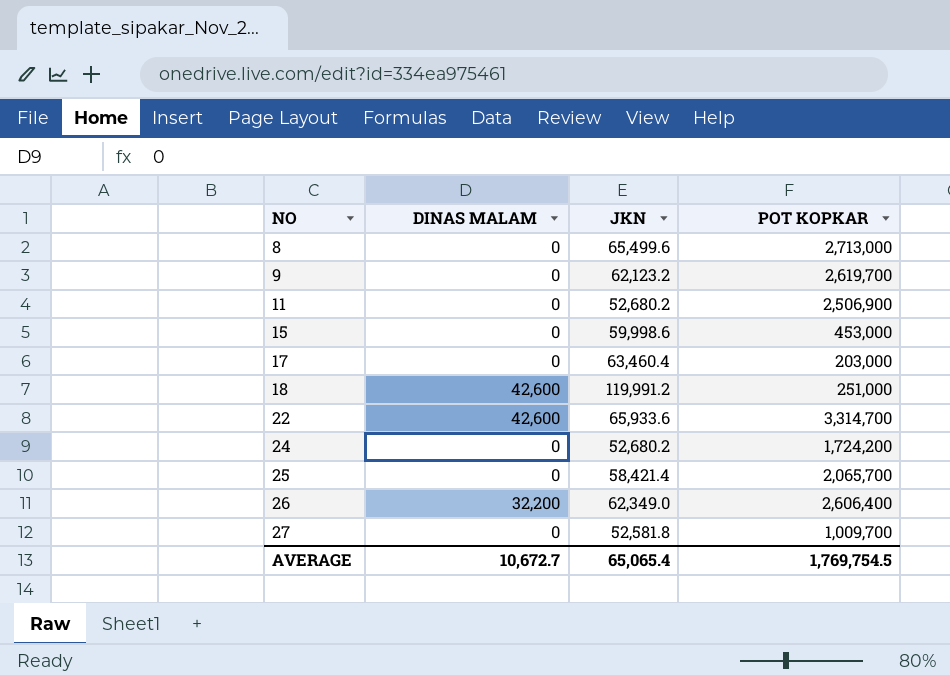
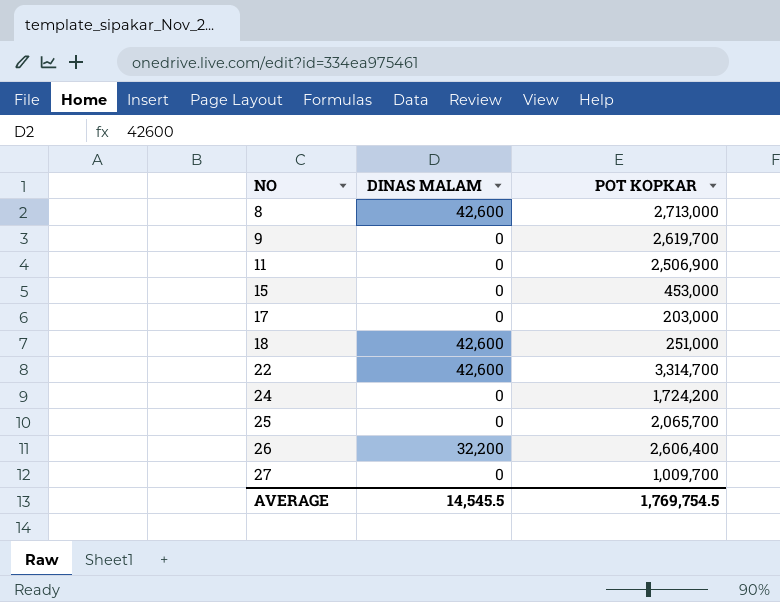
column JKN | position: 3 -> none
8 | DINAS MALAM: 0 -> 42,600
AVERAGE | DINAS MALAM: 10,672.7 -> 14,545.5

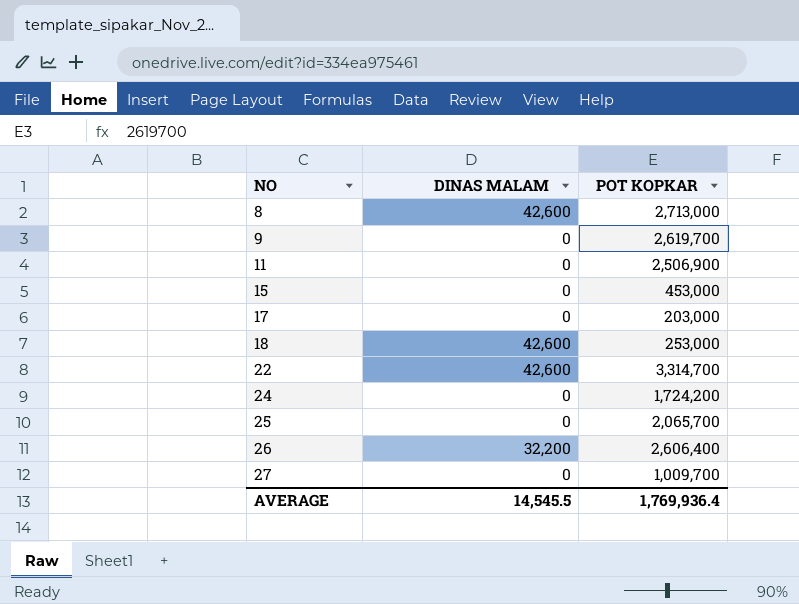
18 | POT KOPKAR: 251,000 -> 253,000
AVERAGE | POT KOPKAR: 1,769,754.5 -> 1,769,936.4

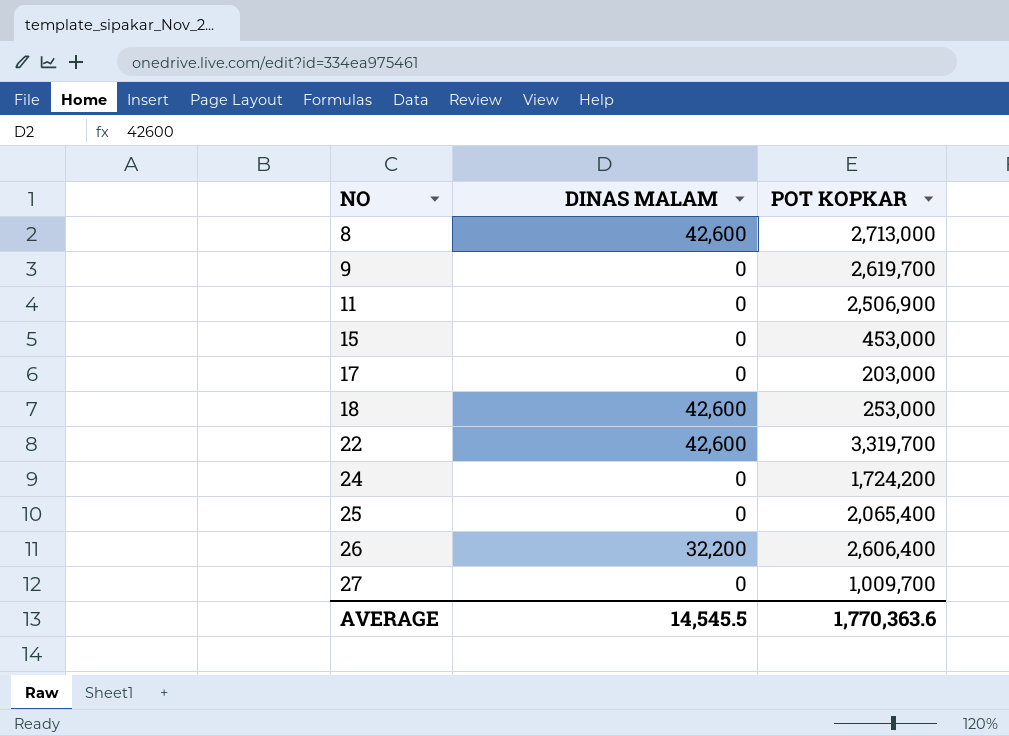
22 | POT KOPKAR: 3,314,700 -> 3,319,700
25 | POT KOPKAR: 2,065,700 -> 2,065,400
AVERAGE | POT KOPKAR: 1,769,936.4 -> 1,770,363.6

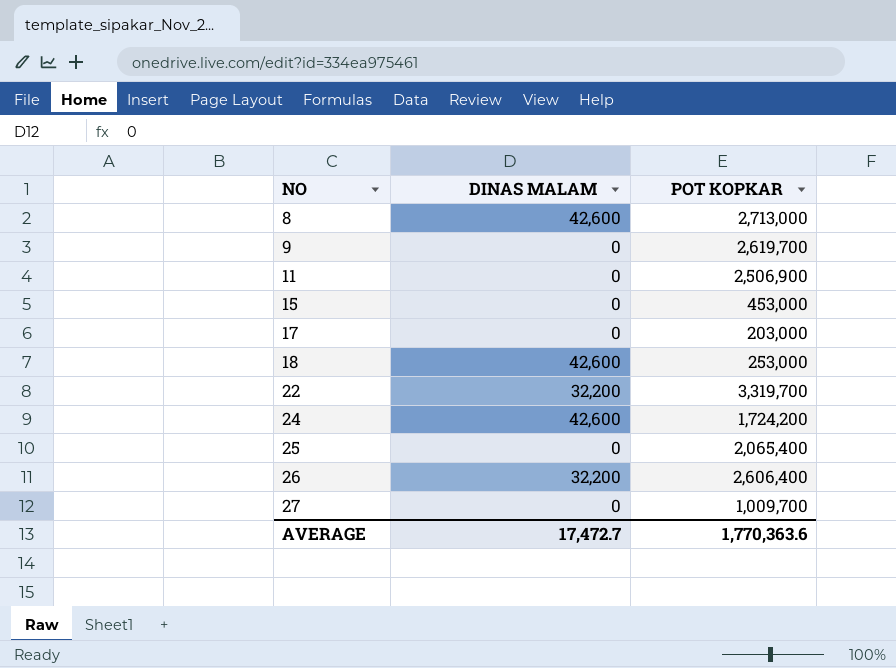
22 | DINAS MALAM: 42,600 -> 32,200
24 | DINAS MALAM: 0 -> 42,600
AVERAGE | DINAS MALAM: 14,545.5 -> 17,472.7

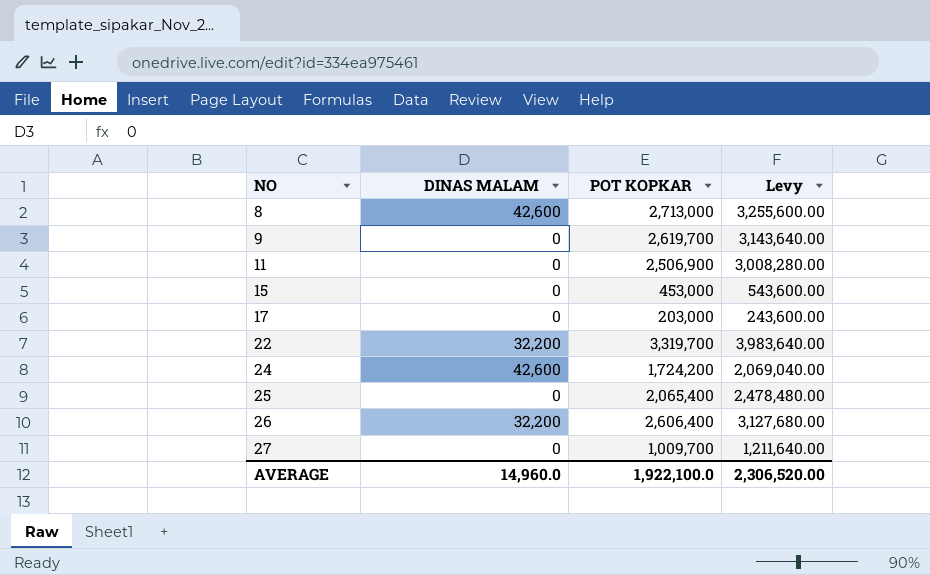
column Levy | formula: none -> [POT KOPKAR] * 1.2
row 18: 42,600 | 253,000 -> none
AVERAGE | DINAS MALAM: 17,472.7 -> 14,960.0
AVERAGE | POT KOPKAR: 1,770,363.6 -> 1,922,100.0

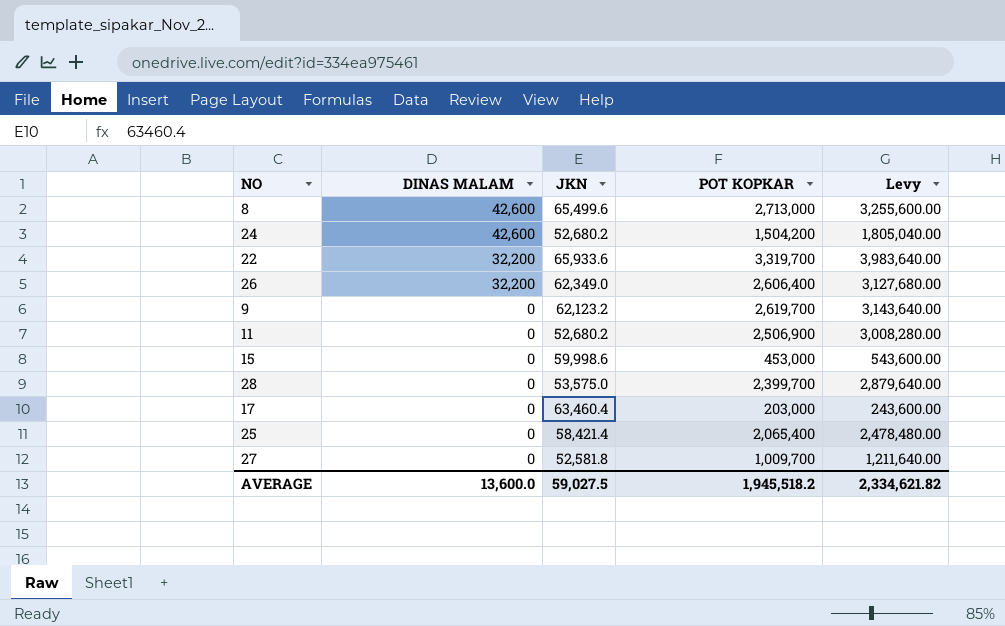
row order: NO ascending -> DINAS MALAM descending
column JKN | position: none -> 3
24 | POT KOPKAR: 1,724,200 -> 1,504,200
24 | Levy: 2,069,040.00 -> 1,805,040.00
row 28: none -> 0 | 53,575.0 | 2,399,700 | 2,879,640.00
AVERAGE | DINAS MALAM: 14,960.0 -> 13,600.0
AVERAGE | POT KOPKAR: 1,922,100.0 -> 1,945,518.2
AVERAGE | Levy: 2,306,520.00 -> 2,334,621.82

